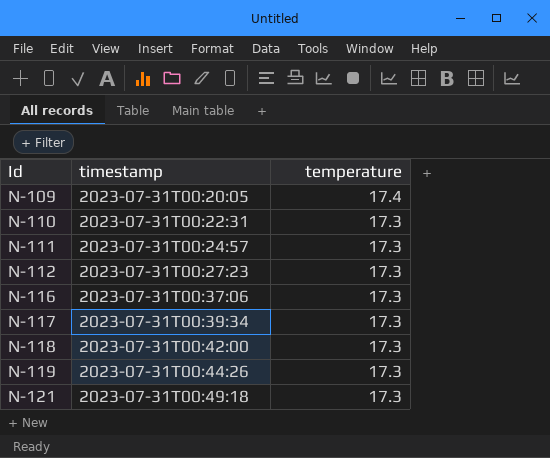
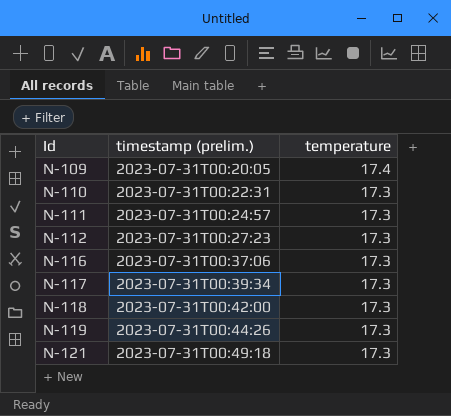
column name: timestamp -> timestamp (prelim.)

